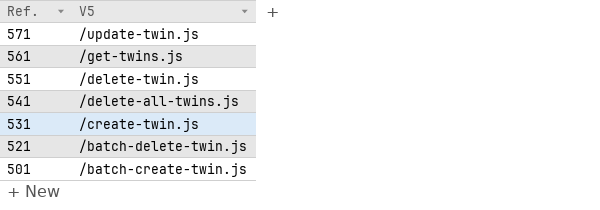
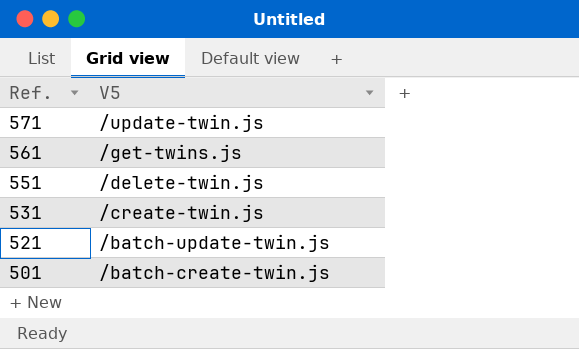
row 541: /delete-all-twins.js -> none
521 | V5: /batch-delete-twin.js -> /batch-update-twin.js

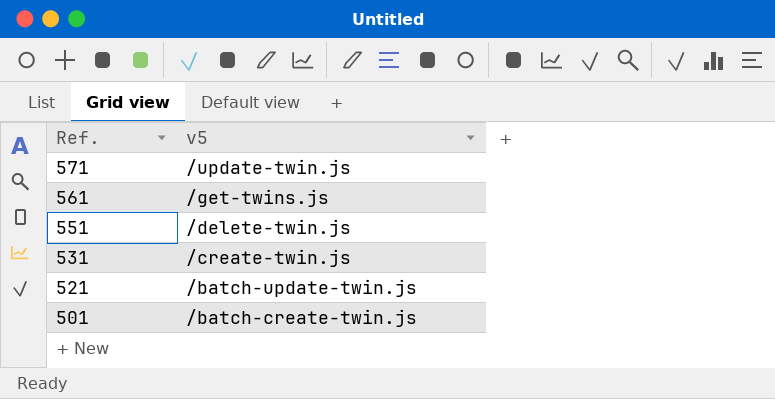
column name: V5 -> v5

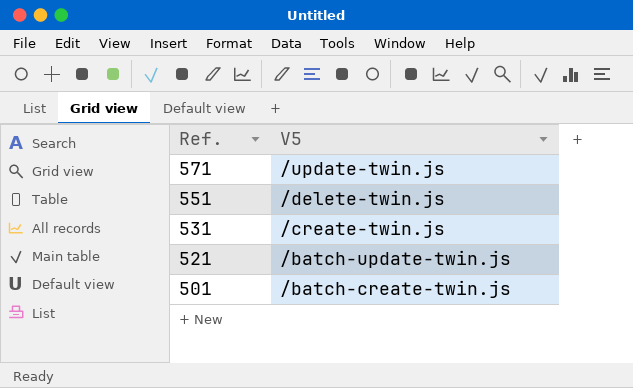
column name: v5 -> V5
row 561: /get-twins.js -> none

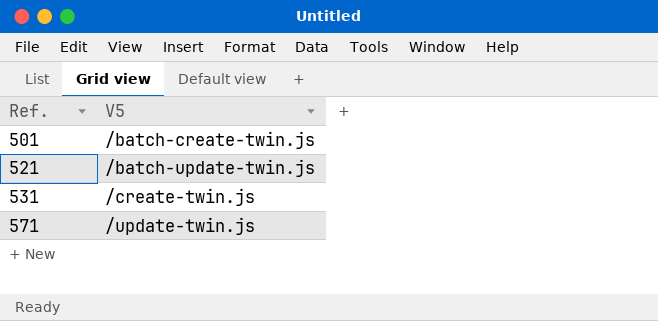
row order: Ref. descending -> Ref. ascending
row 551: /delete-twin.js -> none

